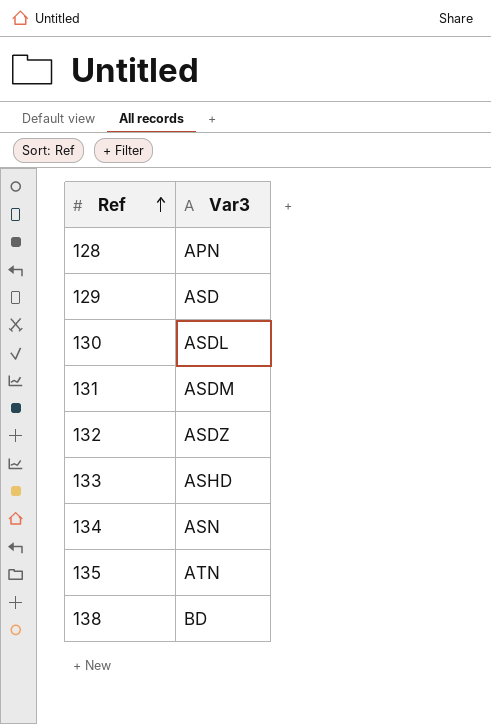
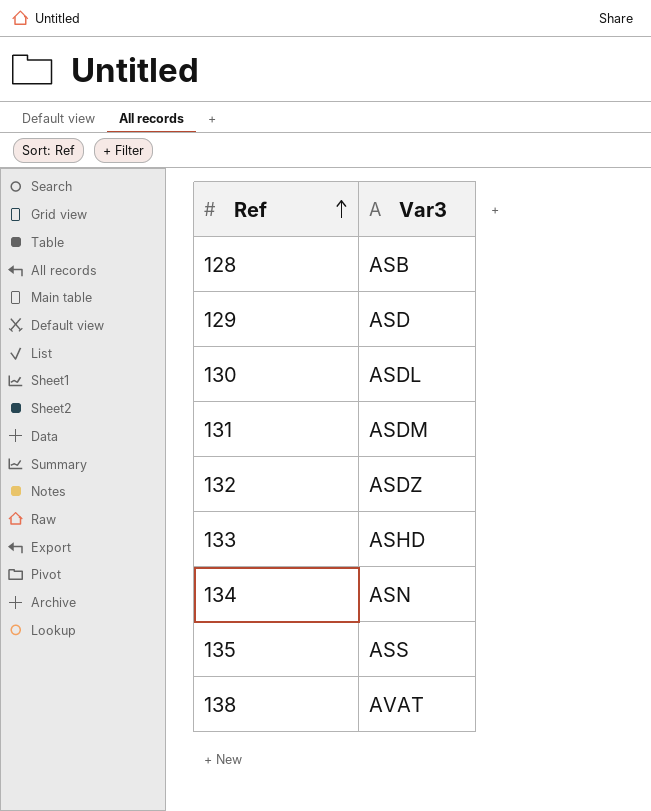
128 | Var3: APN -> ASB
135 | Var3: ATN -> ASS
138 | Var3: BD -> AVAT

